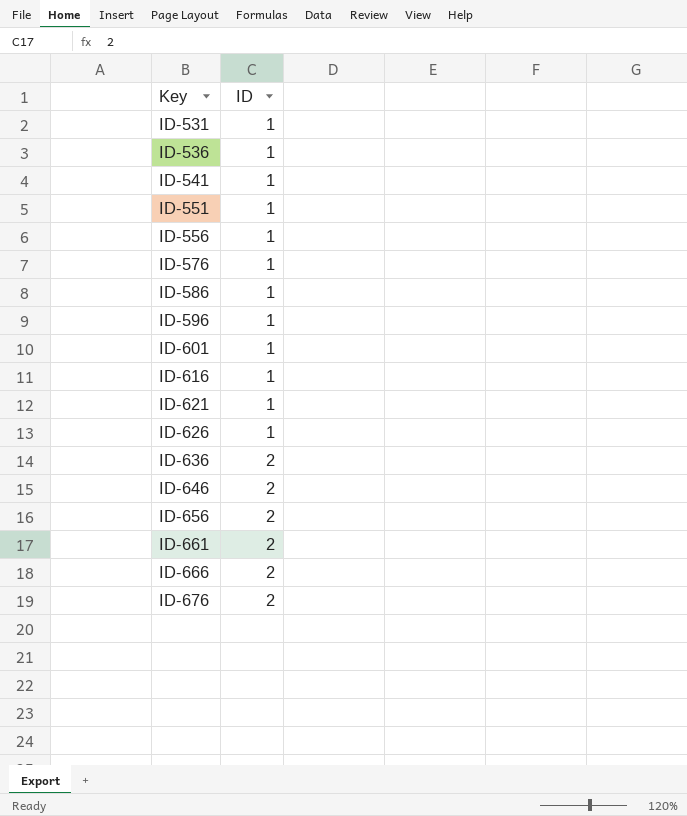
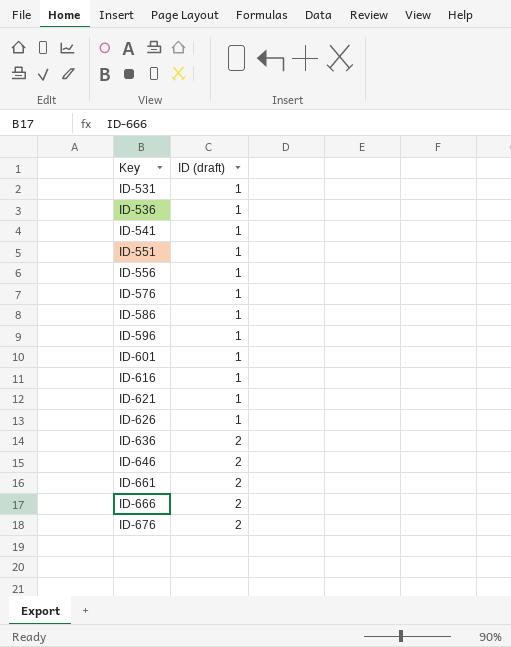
column name: ID -> ID (draft)
row ID-656: 2 -> none

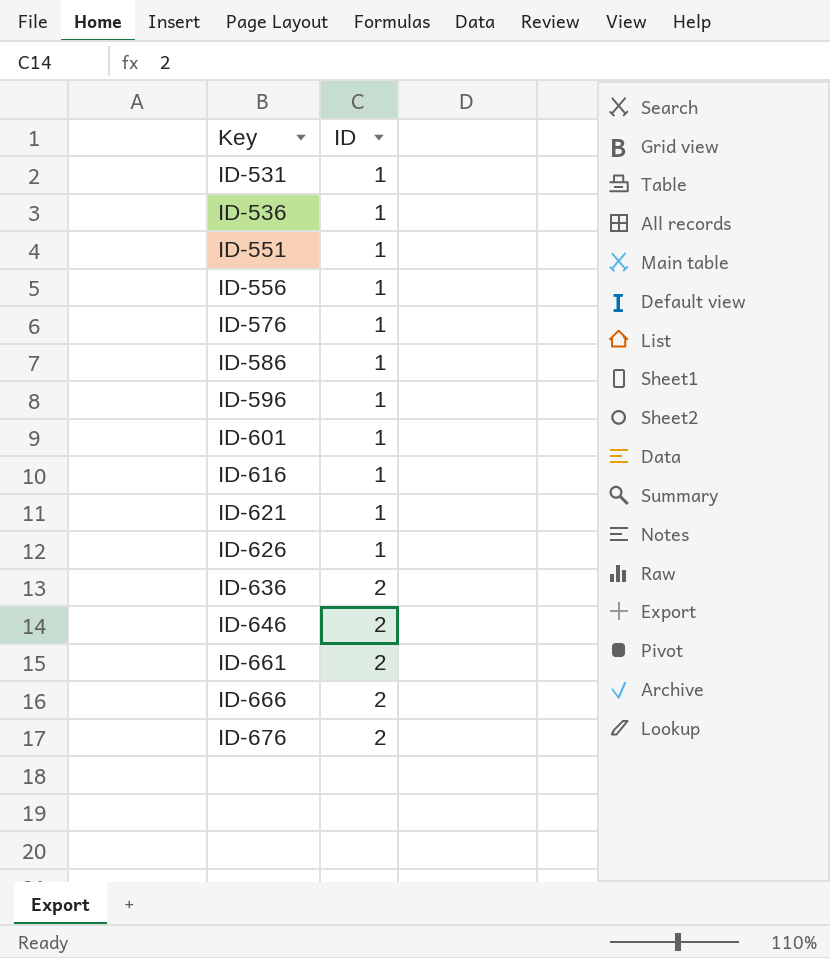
column name: ID (draft) -> ID
row ID-541: 1 -> none

